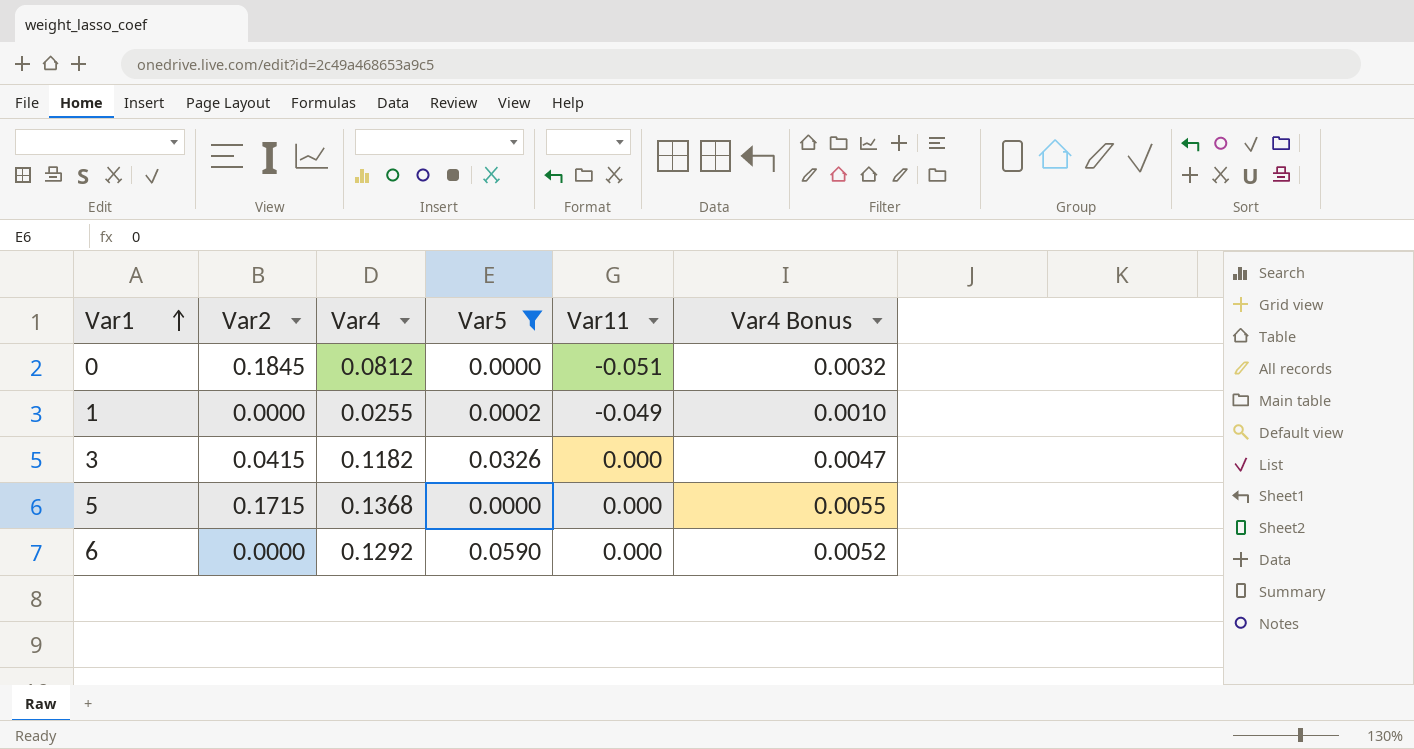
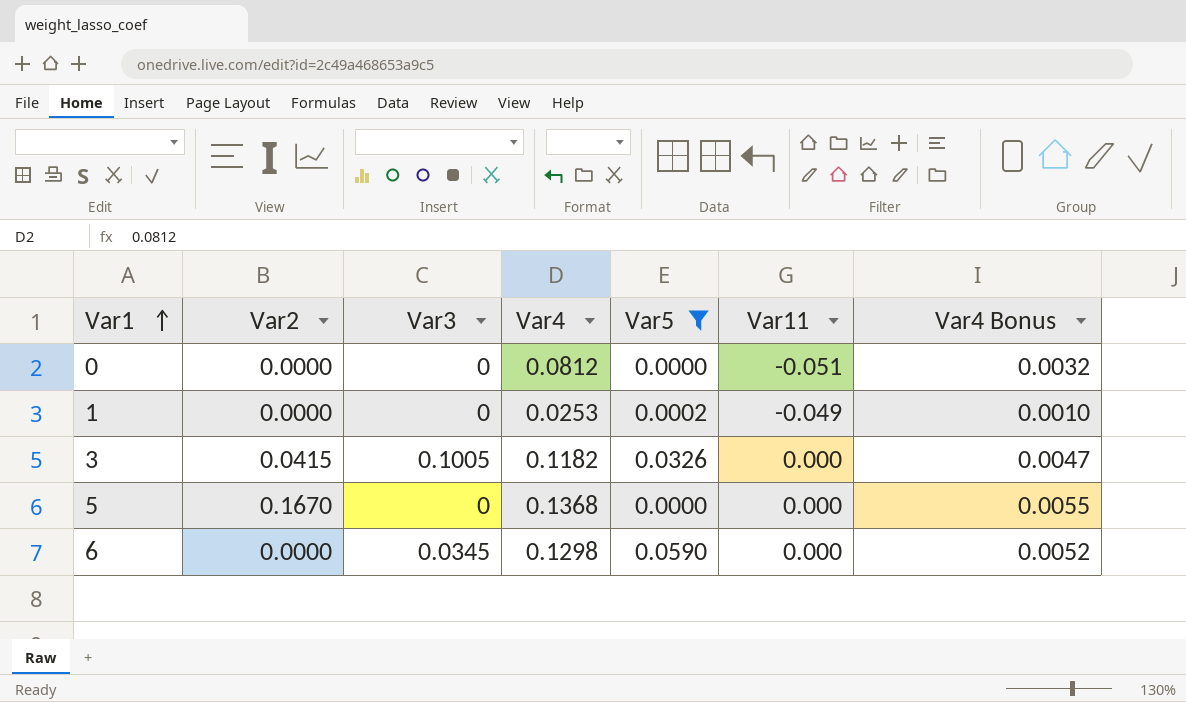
column Var3 | position: none -> 3
0 | Var2: 0.1845 -> 0.0000
1 | Var4: 0.0255 -> 0.0253
5 | Var2: 0.1715 -> 0.1670
6 | Var4: 0.1292 -> 0.1298

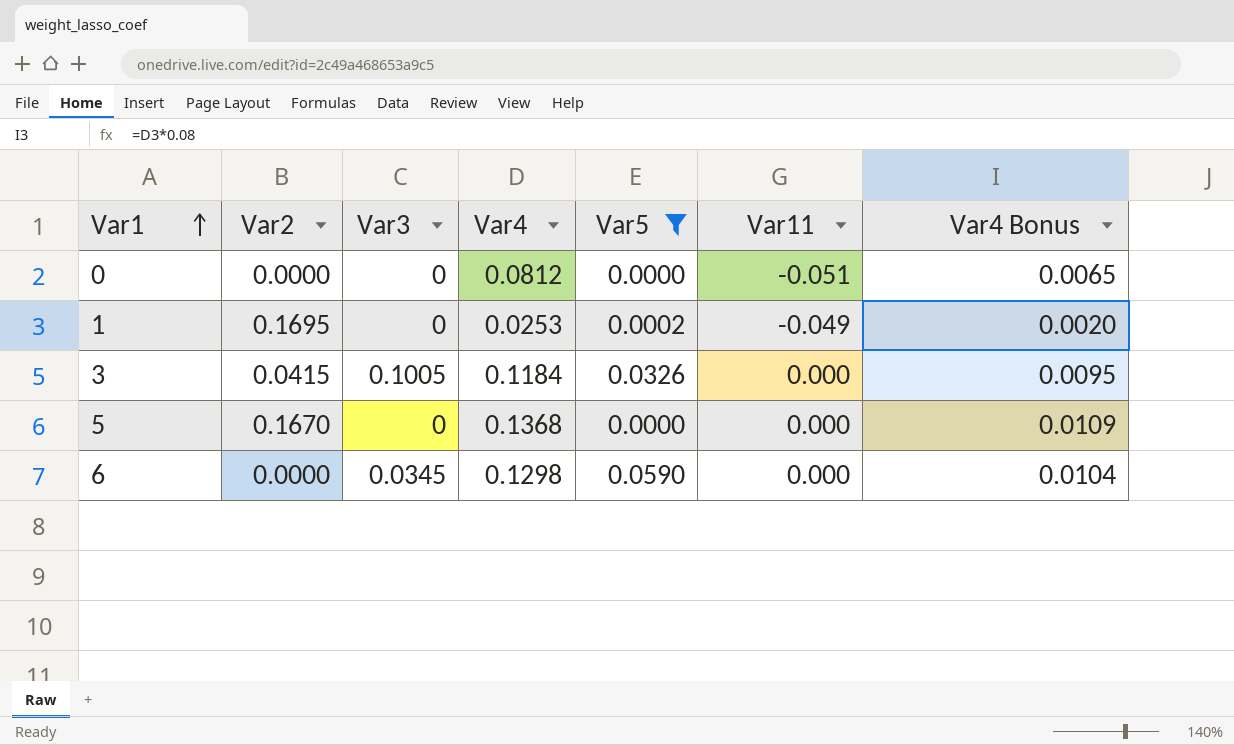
column Var4 Bonus | formula: [Var4] * 0.04 -> [Var4] * 0.08
1 | Var2: 0.0000 -> 0.1695
3 | Var4: 0.1182 -> 0.1184

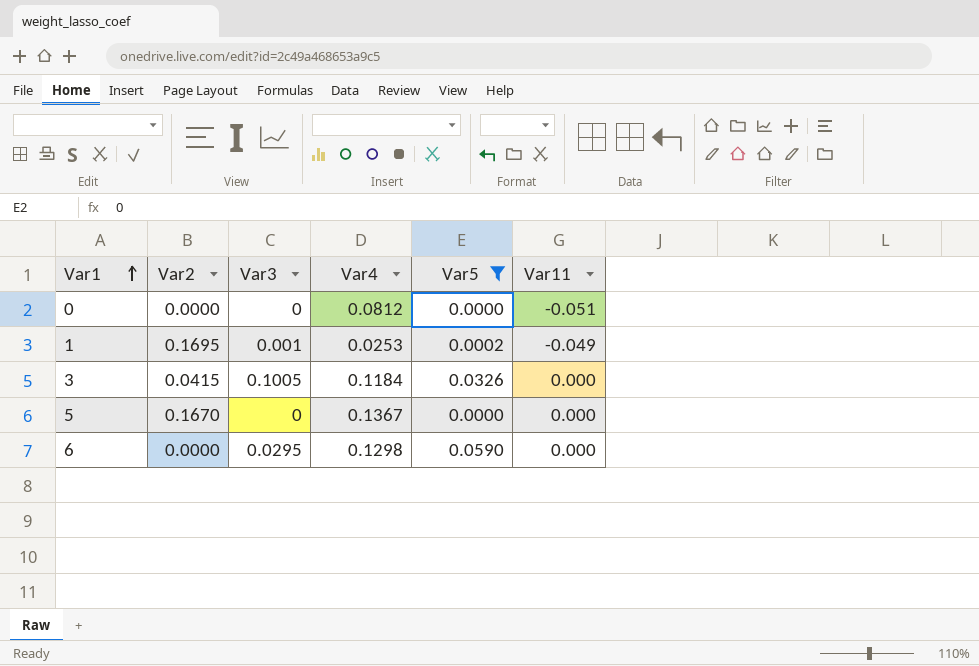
column Var4 Bonus | formula: [Var4] * 0.08 -> none
1 | Var3: 0 -> 0.001
5 | Var4: 0.1368 -> 0.1367
6 | Var3: 0.0345 -> 0.0295

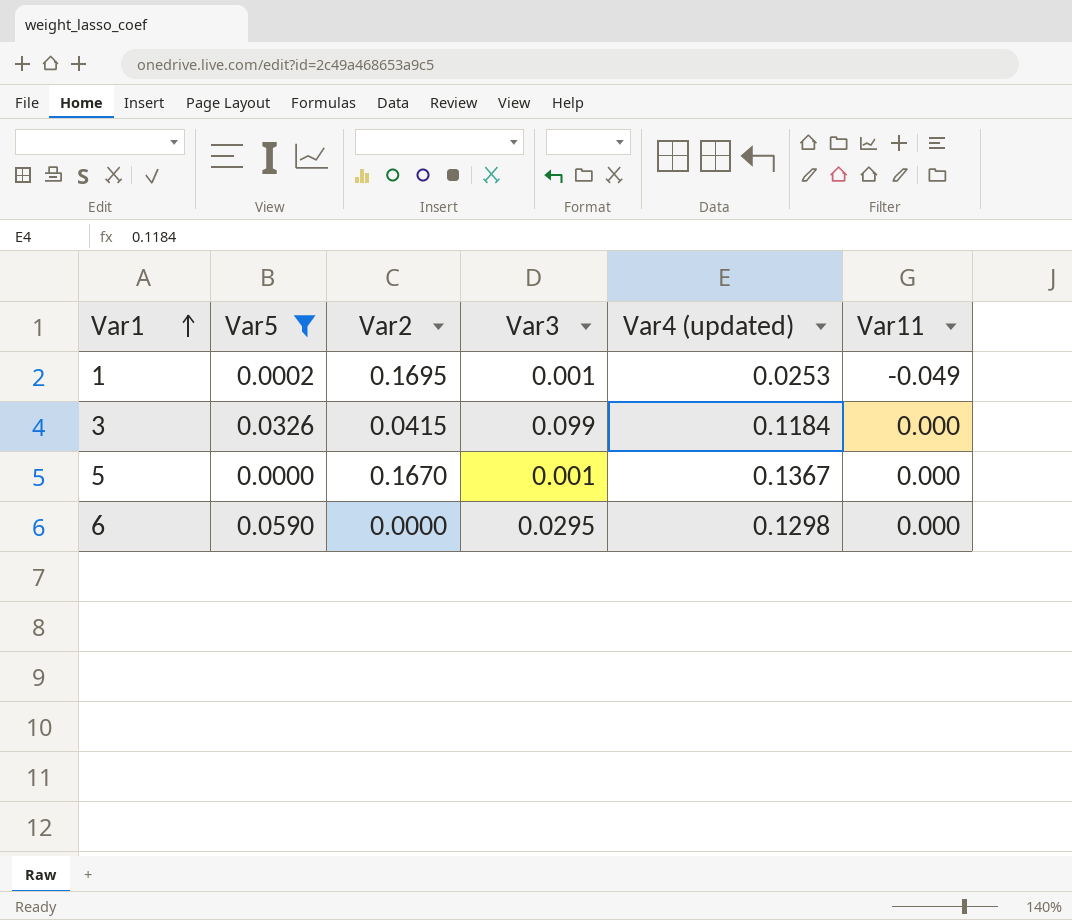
column Var5 | position: 5 -> 2
column name: Var4 -> Var4 (updated)
row 0: 0.0000 | 0 | 0.0812 | 0.0000 | -0.051 -> none
3 | Var3: 0.1005 -> 0.099
5 | Var3: 0 -> 0.001

